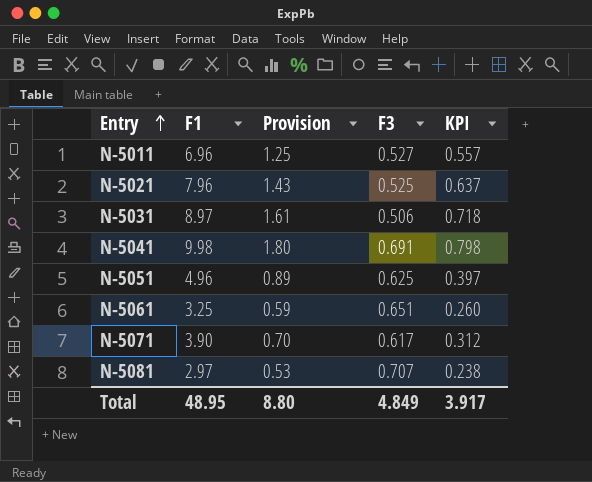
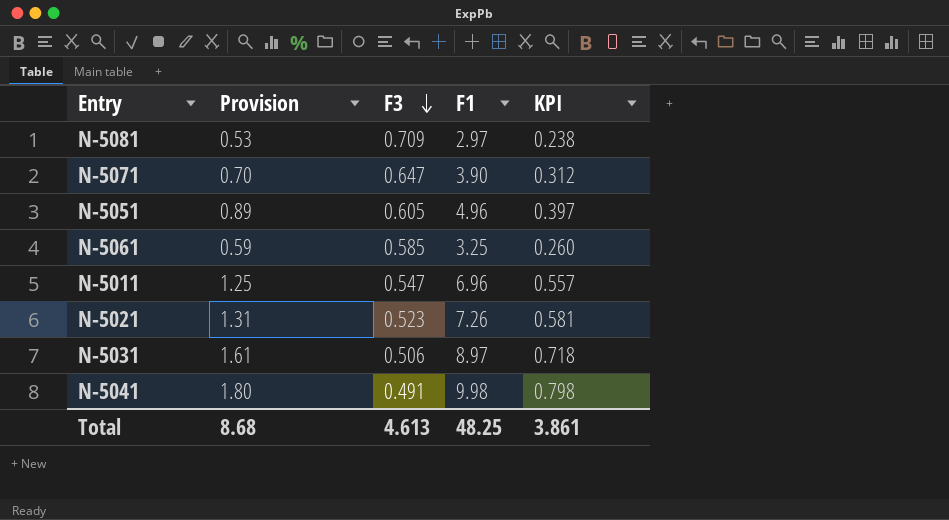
row order: Entry ascending -> F3 descending
column F1 | position: 2 -> 4
N-5081 | F3: 0.707 -> 0.709
N-5071 | F3: 0.617 -> 0.647
N-5051 | F3: 0.625 -> 0.605
N-5061 | F3: 0.651 -> 0.585
N-5011 | F3: 0.527 -> 0.547
N-5021 | Provision: 1.43 -> 1.31
N-5021 | F3: 0.525 -> 0.523
N-5021 | F1: 7.96 -> 7.26
N-5021 | KPI: 0.637 -> 0.581
N-5041 | F3: 0.691 -> 0.491
Total | Provision: 8.80 -> 8.68
Total | F3: 4.849 -> 4.613
Total | F1: 48.95 -> 48.25
Total | KPI: 3.917 -> 3.861

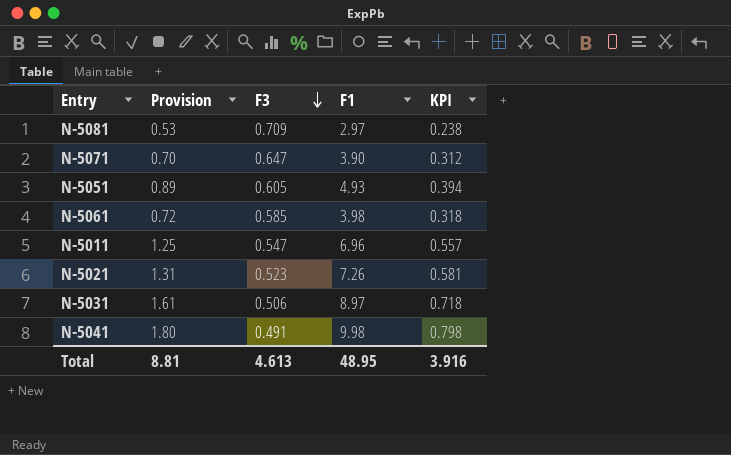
N-5051 | F1: 4.96 -> 4.93
N-5051 | KPI: 0.397 -> 0.394
N-5061 | Provision: 0.59 -> 0.72
N-5061 | F1: 3.25 -> 3.98
N-5061 | KPI: 0.260 -> 0.318
Total | Provision: 8.68 -> 8.81
Total | F1: 48.25 -> 48.95
Total | KPI: 3.861 -> 3.916

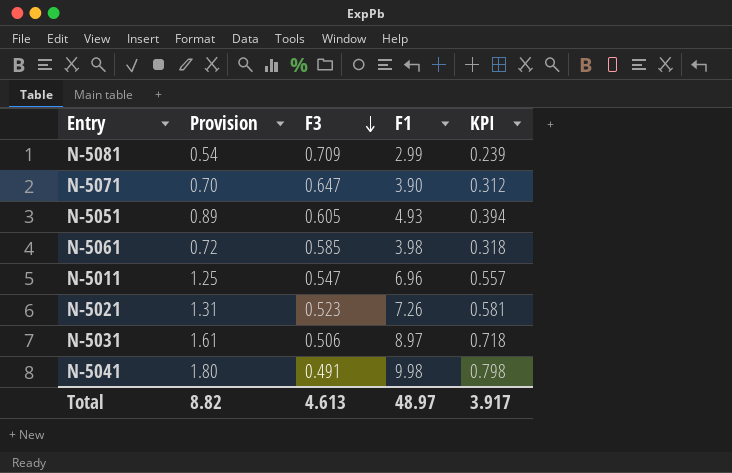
N-5081 | Provision: 0.53 -> 0.54
N-5081 | F1: 2.97 -> 2.99
N-5081 | KPI: 0.238 -> 0.239
Total | Provision: 8.81 -> 8.82
Total | F1: 48.95 -> 48.97
Total | KPI: 3.916 -> 3.917

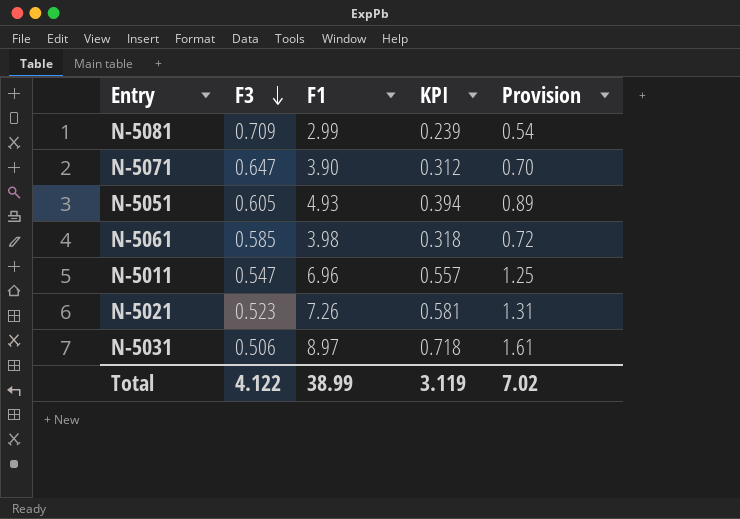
column Provision | position: 2 -> 5
row N-5041: 1.80 | 0.491 | 9.98 | 0.798 -> none
Total | F3: 4.613 -> 4.122
Total | F1: 48.97 -> 38.99
Total | KPI: 3.917 -> 3.119
Total | Provision: 8.82 -> 7.02

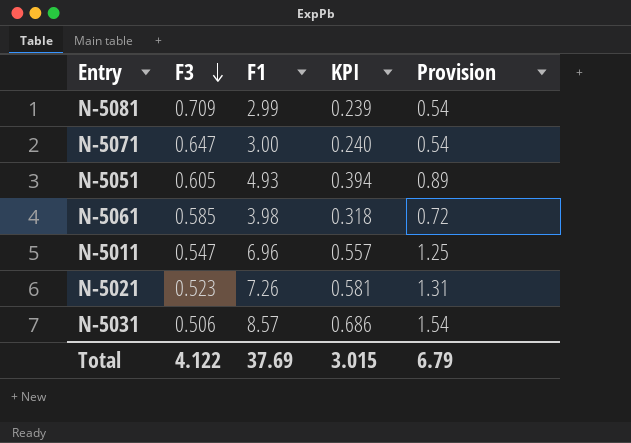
N-5071 | F1: 3.90 -> 3.00
N-5071 | KPI: 0.312 -> 0.240
N-5071 | Provision: 0.70 -> 0.54
N-5031 | F1: 8.97 -> 8.57
N-5031 | KPI: 0.718 -> 0.686
N-5031 | Provision: 1.61 -> 1.54
Total | F1: 38.99 -> 37.69
Total | KPI: 3.119 -> 3.015
Total | Provision: 7.02 -> 6.79

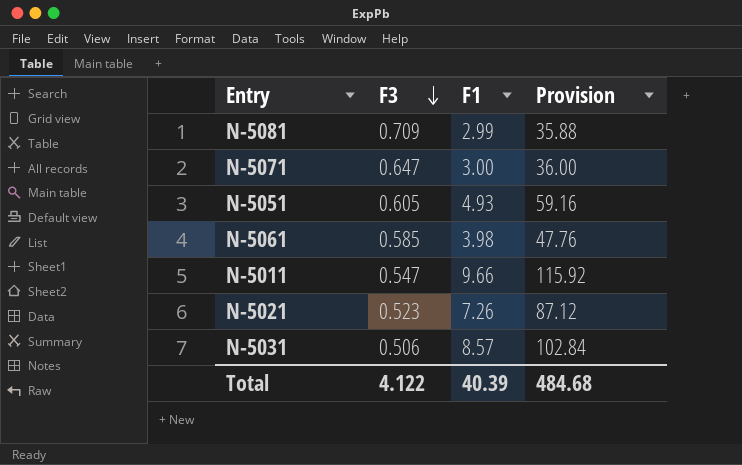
column KPI | formula: [F1] * 0.08 -> none
column Provision | formula: [F1] * 0.18 -> [F1] * 12
N-5011 | F1: 6.96 -> 9.66
Total | F1: 37.69 -> 40.39
Total | Provision: 6.79 -> 484.68

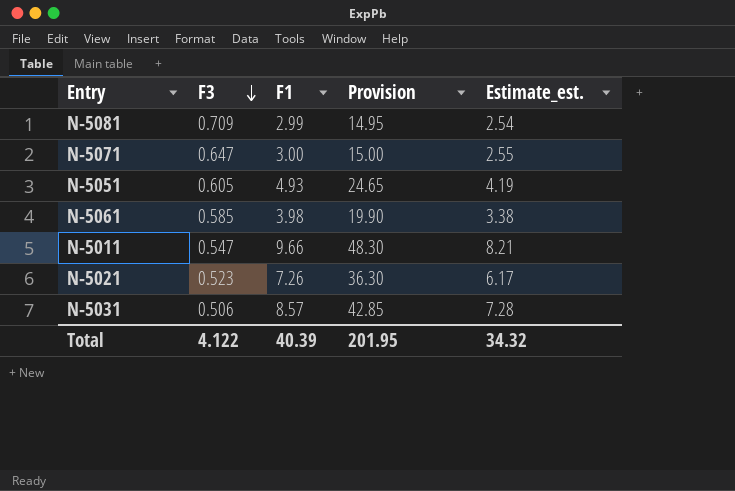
column Provision | formula: [F1] * 12 -> [F1] * 5
column Estimate_est. | formula: none -> [F1] * 0.85
Total | Provision: 484.68 -> 201.95

